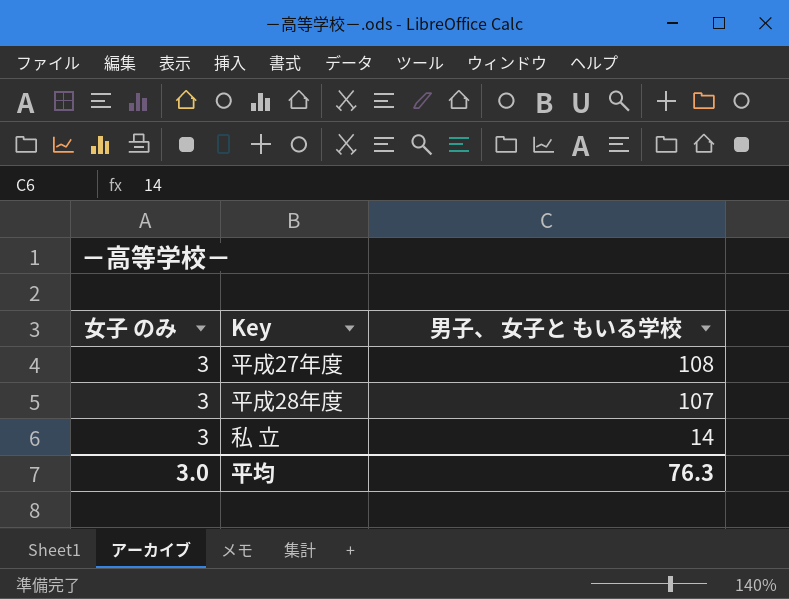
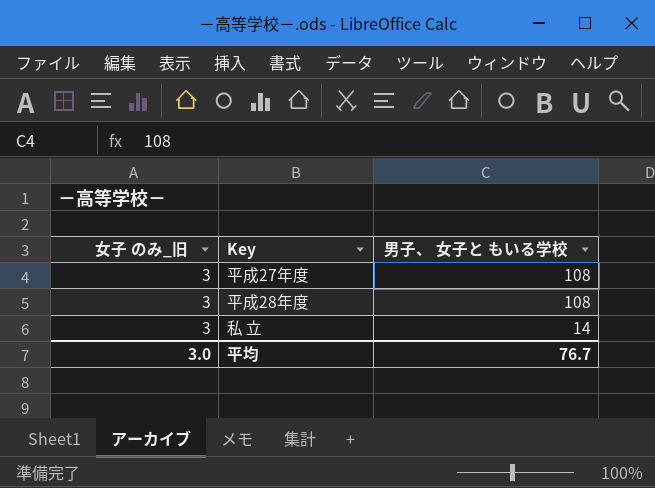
column name: 女子 のみ -> 女子 のみ_旧
平成28年度 | 男子、 女子と もいる学校: 107 -> 108
平均 | 男子、 女子と もいる学校: 76.3 -> 76.7

